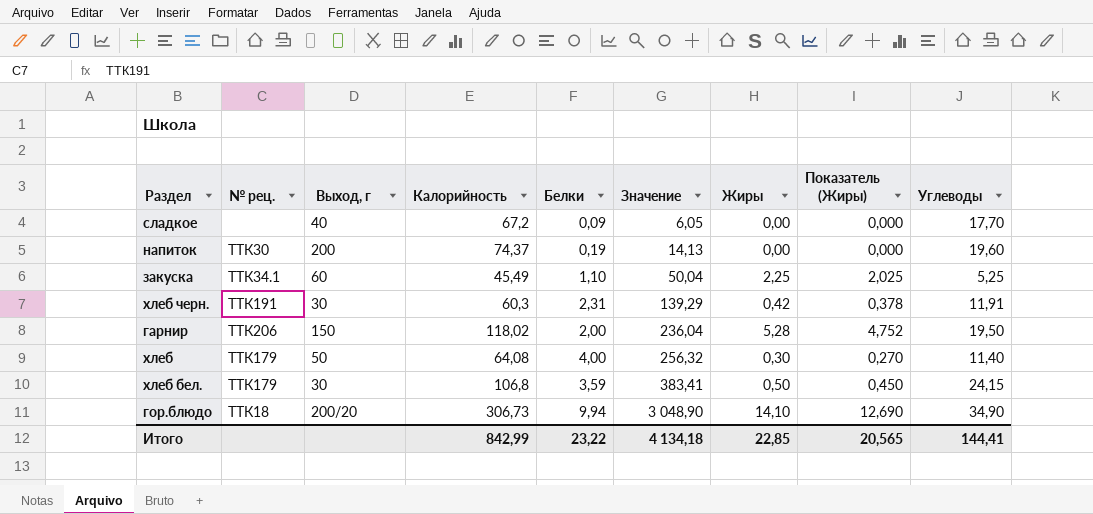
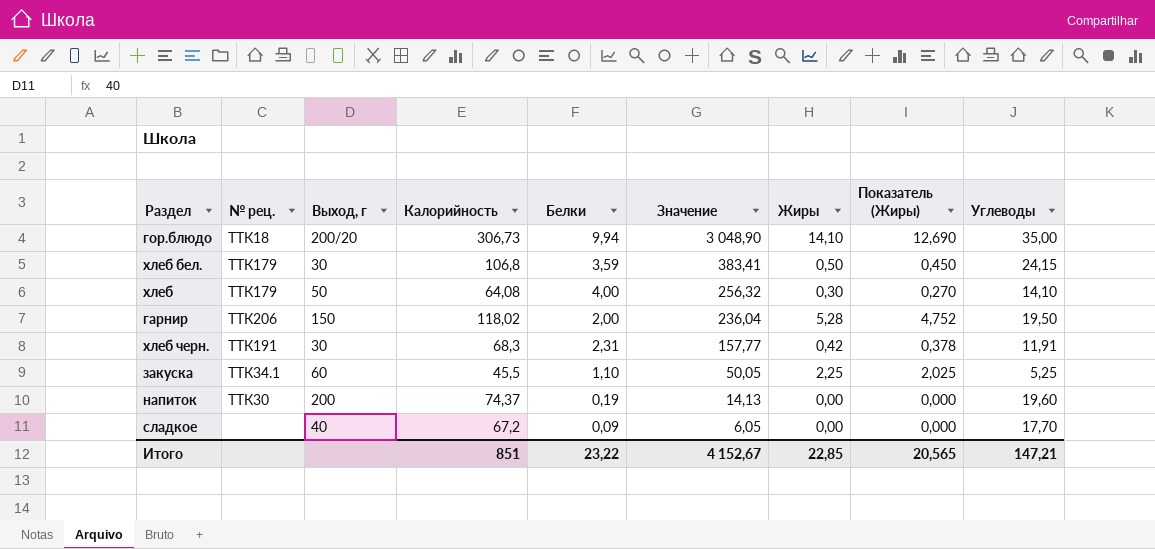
row order: Значение ascending -> Значение descending
гор.блюдо | Углеводы: 34,90 -> 35,00
хлеб | Углеводы: 11,40 -> 14,10
хлеб черн. | Калорийность: 60,3 -> 68,3
хлеб черн. | Значение: 139,29 -> 157,77
закуска | Калорийность: 45,49 -> 45,5
закуска | Значение: 50,04 -> 50,05
Итого | Калорийность: 842,99 -> 851
Итого | Значение: 4 134,18 -> 4 152,67
Итого | Углеводы: 144,41 -> 147,21

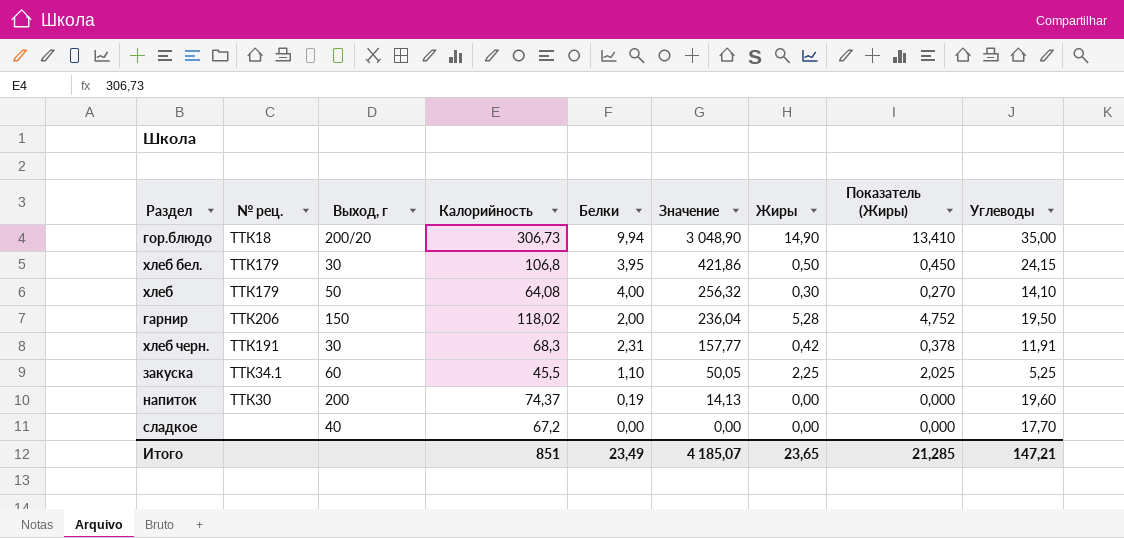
гор.блюдо | Жиры: 14,10 -> 14,90
гор.блюдо | Показатель (Жиры): 12,690 -> 13,410
хлеб бел. | Белки: 3,59 -> 3,95
хлеб бел. | Значение: 383,41 -> 421,86
сладкое | Белки: 0,09 -> 0,00
сладкое | Значение: 6,05 -> 0,00
Итого | Белки: 23,22 -> 23,49
Итого | Значение: 4 152,67 -> 4 185,07
Итого | Жиры: 22,85 -> 23,65
Итого | Показатель (Жиры): 20,565 -> 21,285

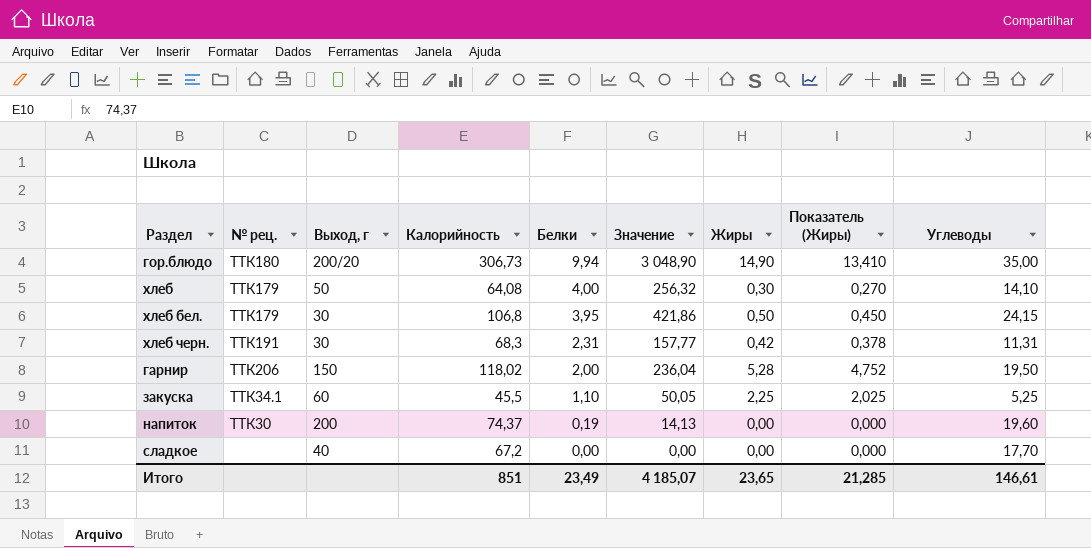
row order: Значение descending -> Белки descending
гор.блюдо | № рец.: ТТК18 -> ТТК180
хлеб черн. | Углеводы: 11,91 -> 11,31
Итого | Углеводы: 147,21 -> 146,61

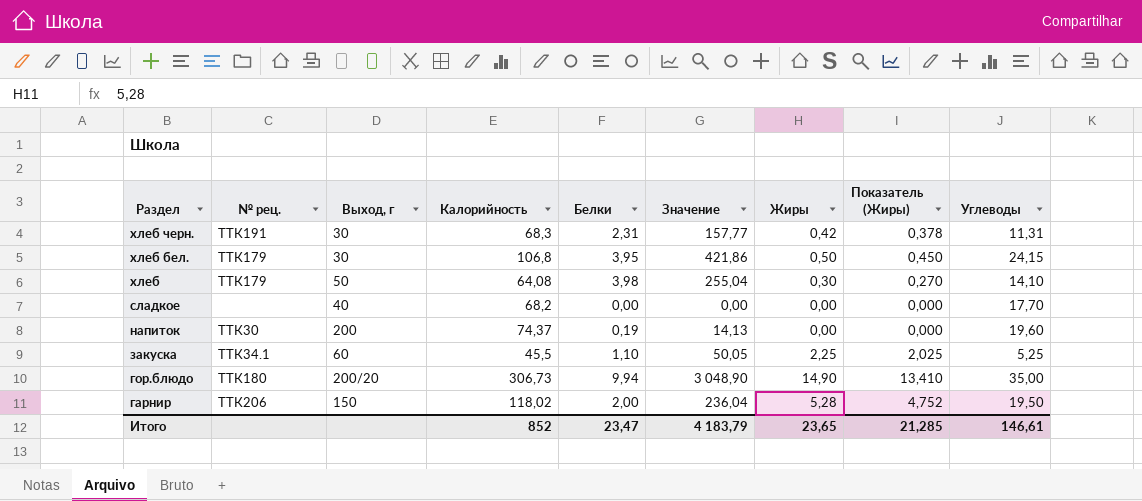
row order: Белки descending -> Раздел descending
хлеб | Белки: 4,00 -> 3,98
хлеб | Значение: 256,32 -> 255,04
сладкое | Калорийность: 67,2 -> 68,2
Итого | Калорийность: 851 -> 852
Итого | Белки: 23,49 -> 23,47
Итого | Значение: 4 185,07 -> 4 183,79

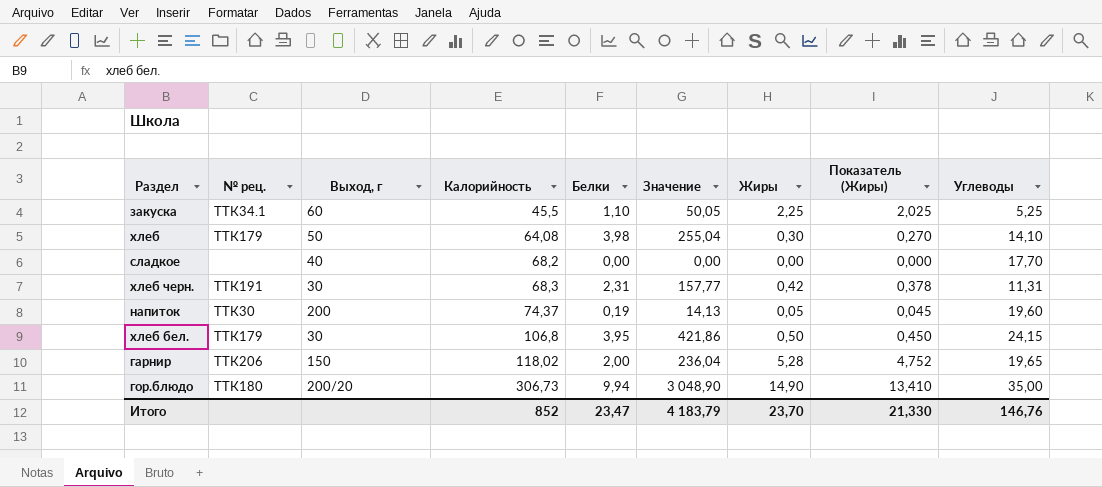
row order: Раздел descending -> Калорийность ascending
напиток | Жиры: 0,00 -> 0,05
напиток | Показатель (Жиры): 0,000 -> 0,045
гарнир | Углеводы: 19,50 -> 19,65
Итого | Жиры: 23,65 -> 23,70
Итого | Показатель (Жиры): 21,285 -> 21,330
Итого | Углеводы: 146,61 -> 146,76

